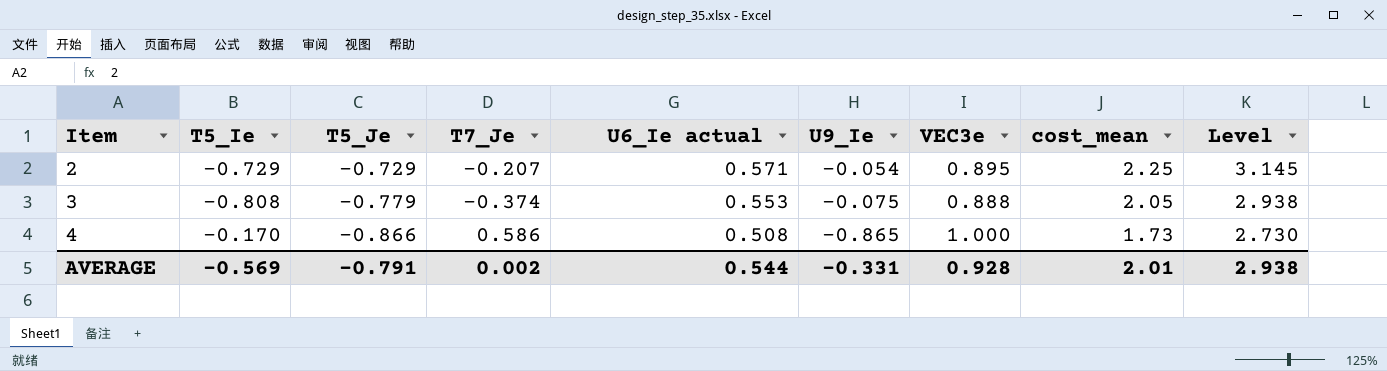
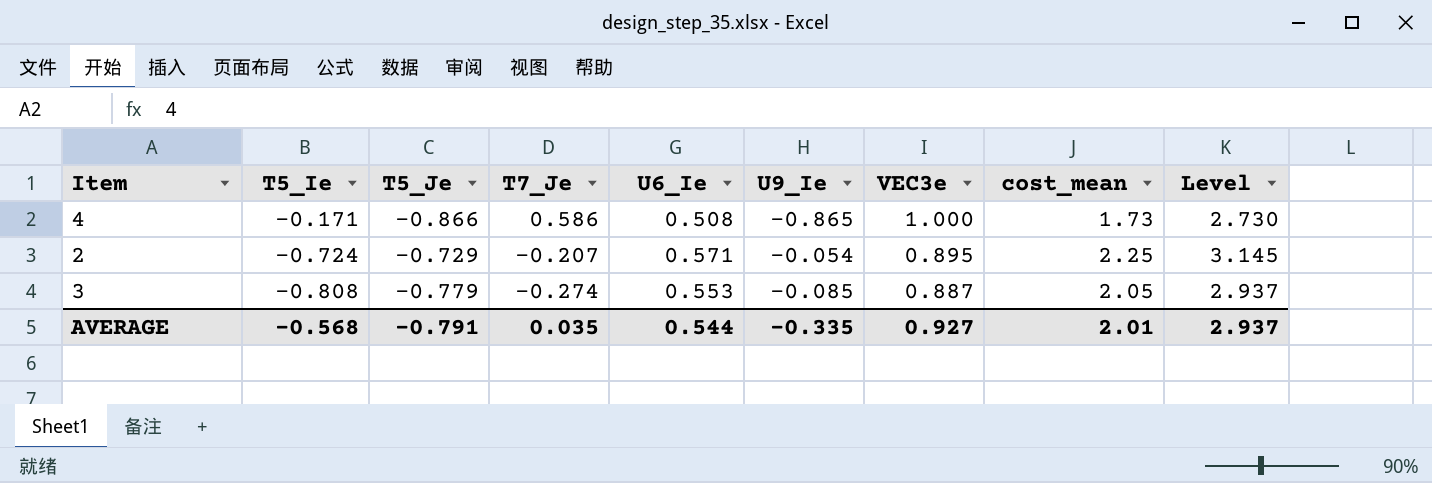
row order: Item ascending -> T5_Ie descending
column name: U6_Ie actual -> U6_Ie
4 | T5_Ie: -0.170 -> -0.171
2 | T5_Ie: -0.729 -> -0.724
3 | T7_Je: -0.374 -> -0.274
3 | U9_Ie: -0.075 -> -0.085
3 | VEC3e: 0.888 -> 0.887
3 | Level: 2.938 -> 2.937
AVERAGE | T5_Ie: -0.569 -> -0.568
AVERAGE | T7_Je: 0.002 -> 0.035
AVERAGE | U9_Ie: -0.331 -> -0.335
AVERAGE | VEC3e: 0.928 -> 0.927
AVERAGE | Level: 2.938 -> 2.937

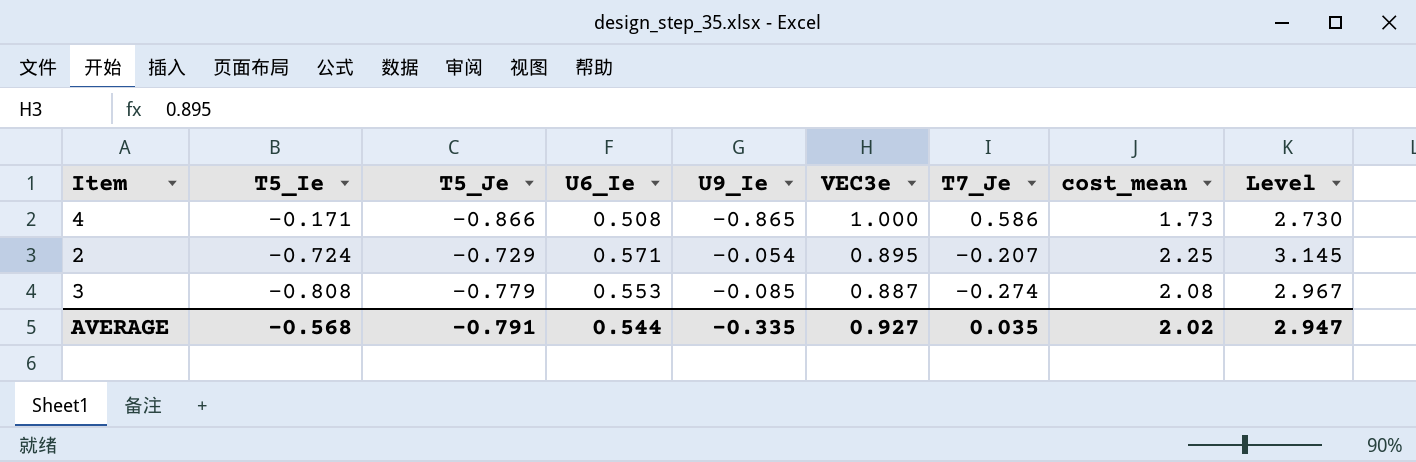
column T7_Je | position: 4 -> 7
3 | cost_mean: 2.05 -> 2.08
3 | Level: 2.937 -> 2.967
AVERAGE | cost_mean: 2.01 -> 2.02
AVERAGE | Level: 2.937 -> 2.947

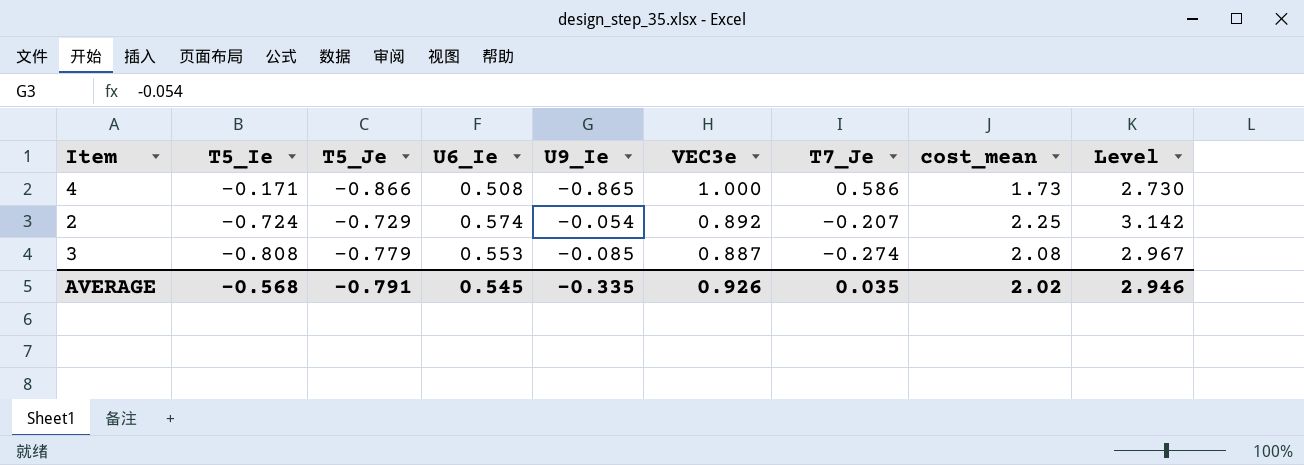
2 | U6_Ie: 0.571 -> 0.574
2 | VEC3e: 0.895 -> 0.892
2 | Level: 3.145 -> 3.142
AVERAGE | U6_Ie: 0.544 -> 0.545
AVERAGE | VEC3e: 0.927 -> 0.926
AVERAGE | Level: 2.947 -> 2.946

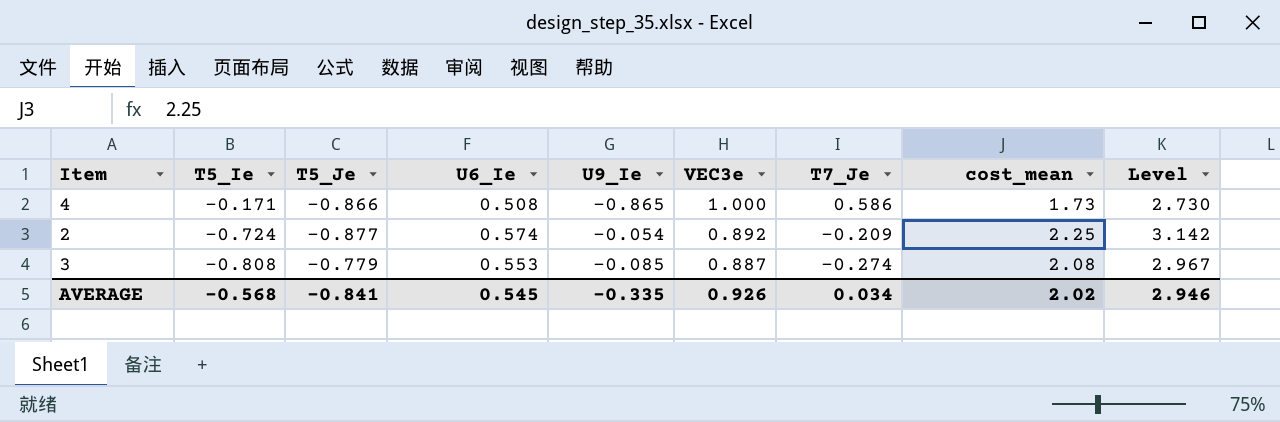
2 | T5_Je: -0.729 -> -0.877
2 | T7_Je: -0.207 -> -0.209
AVERAGE | T5_Je: -0.791 -> -0.841
AVERAGE | T7_Je: 0.035 -> 0.034

